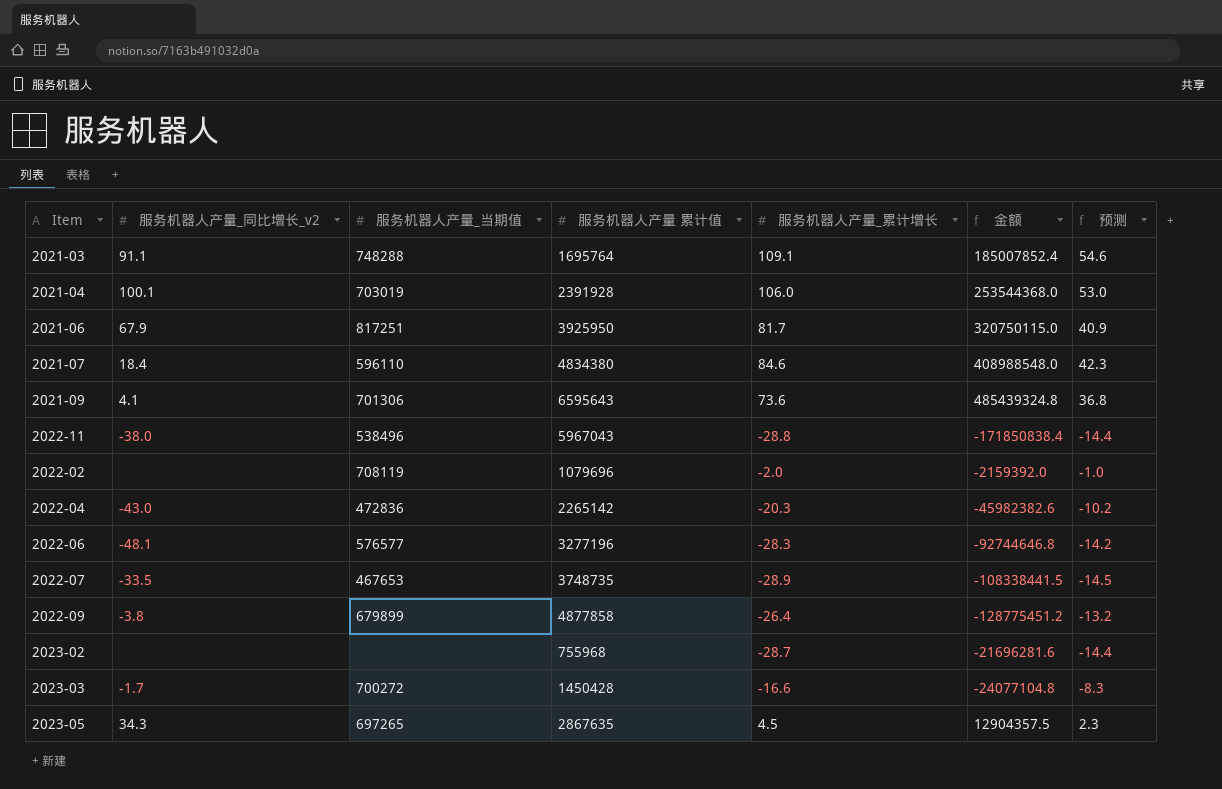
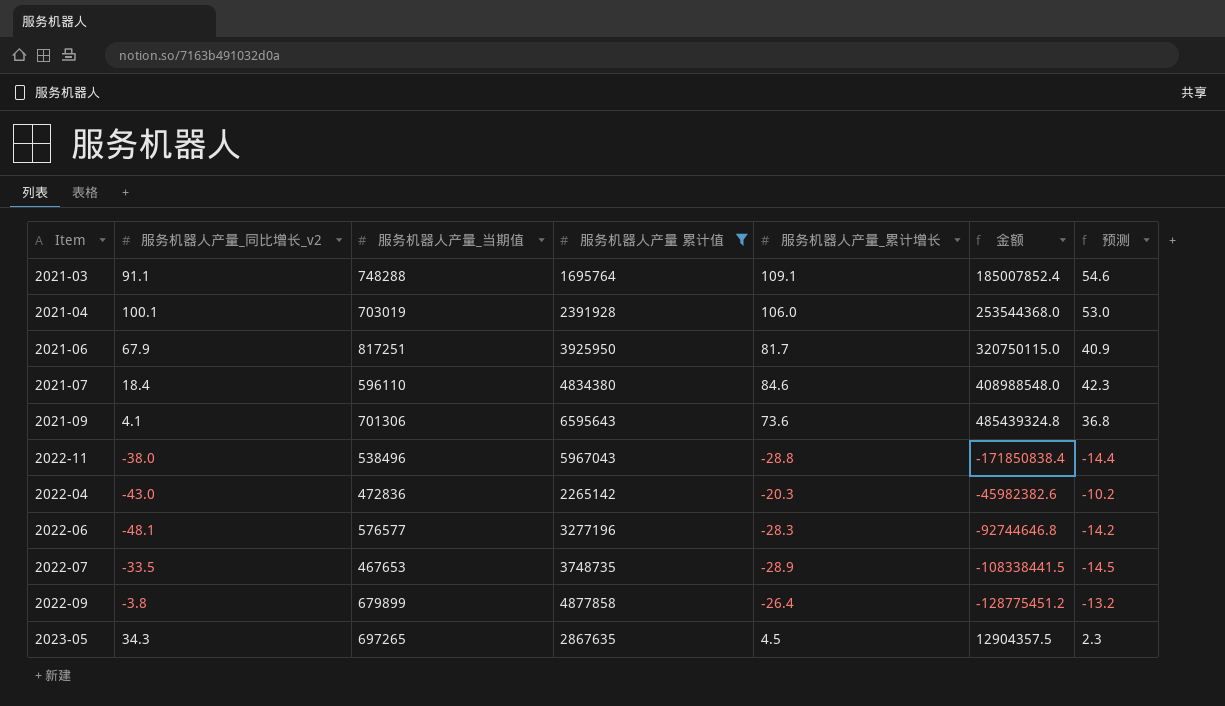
filter: none -> 服务机器人产量 累计值 >= 1695764

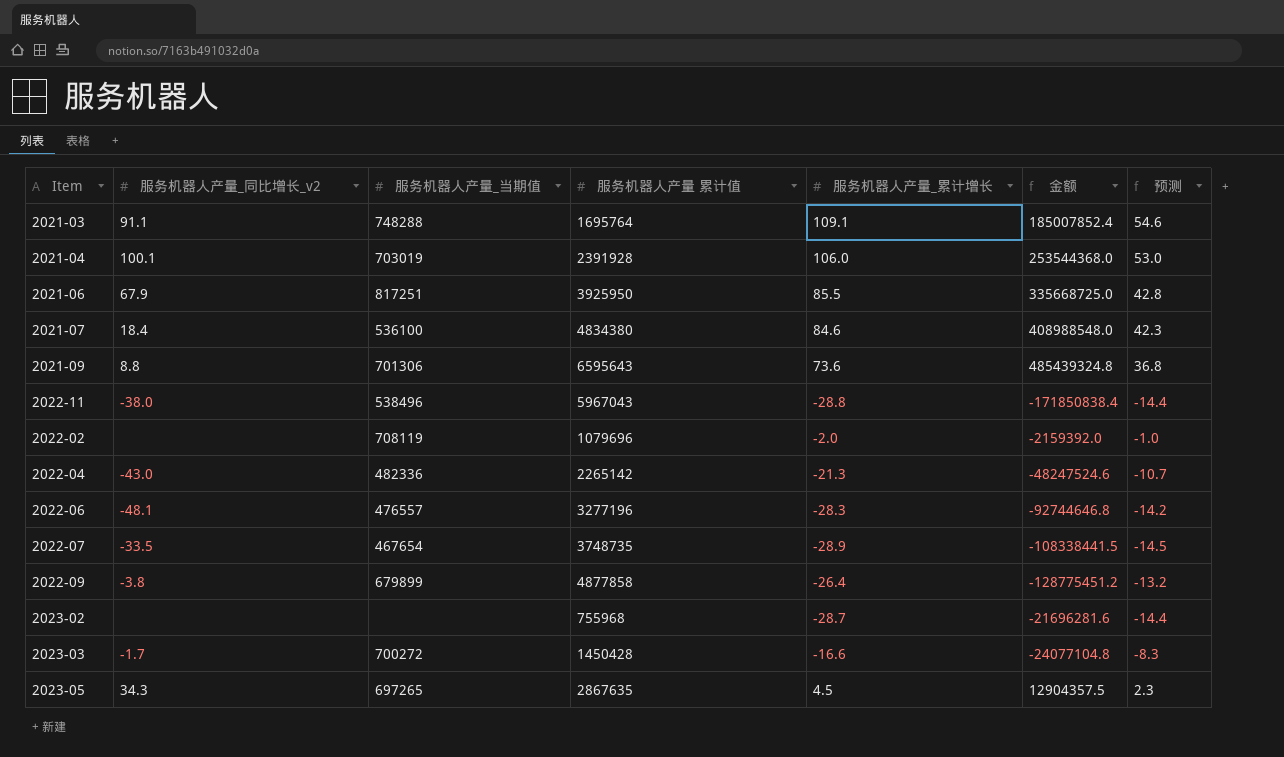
filter: 服务机器人产量 累计值 >= 1695764 -> none
2021-06 | 服务机器人产量_累计增长: 81.7 -> 85.5
2021-06 | 金额: 320750115.0 -> 335668725.0
2021-06 | 预测: 40.9 -> 42.8
2021-07 | 服务机器人产量_当期值: 596110 -> 536100
2021-09 | 服务机器人产量_同比增长_v2: 4.1 -> 8.8
2022-04 | 服务机器人产量_当期值: 472836 -> 482336
2022-04 | 服务机器人产量_累计增长: -20.3 -> -21.3
2022-04 | 金额: -45982382.6 -> -48247524.6
2022-04 | 预测: -10.2 -> -10.7
2022-06 | 服务机器人产量_当期值: 576577 -> 476557
2022-07 | 服务机器人产量_当期值: 467653 -> 467654

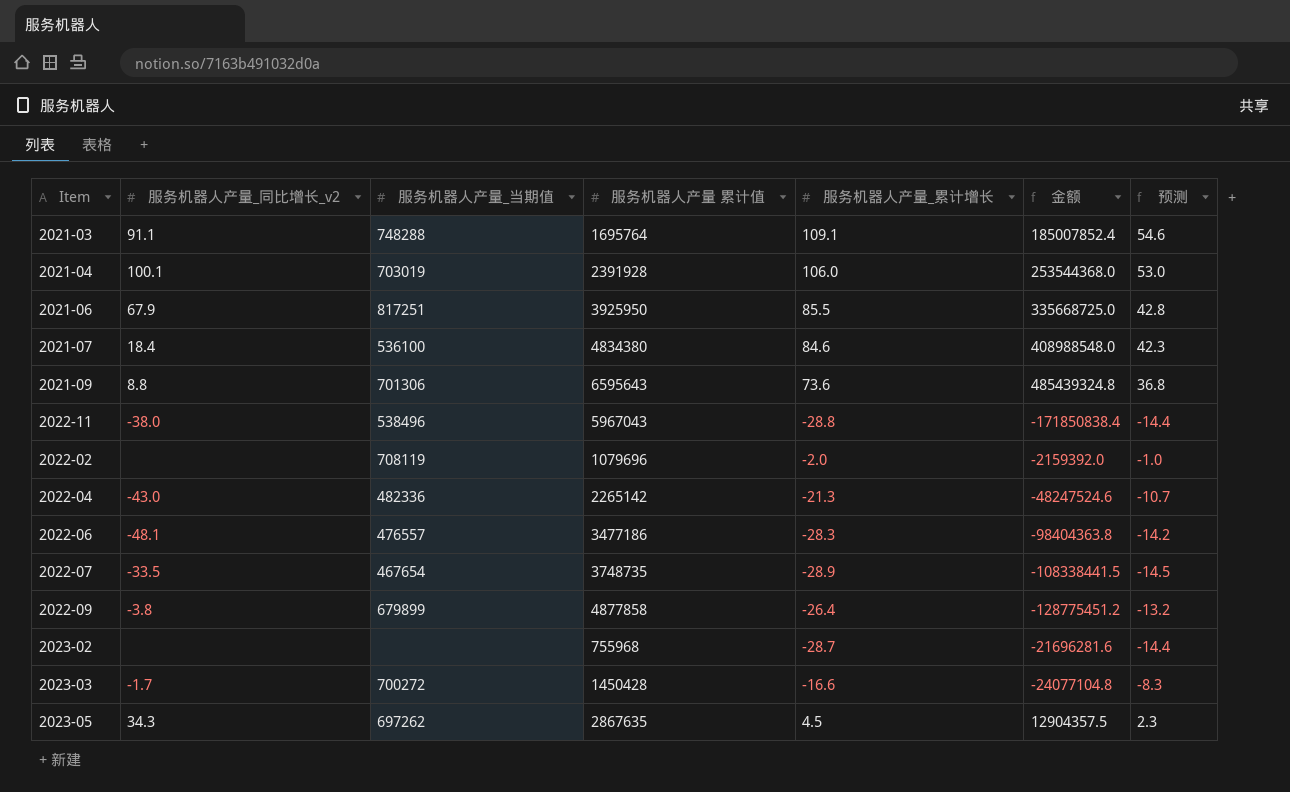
2022-06 | 服务机器人产量 累计值: 3277196 -> 3477186
2022-06 | 金额: -92744646.8 -> -98404363.8
2023-05 | 服务机器人产量_当期值: 697265 -> 697262

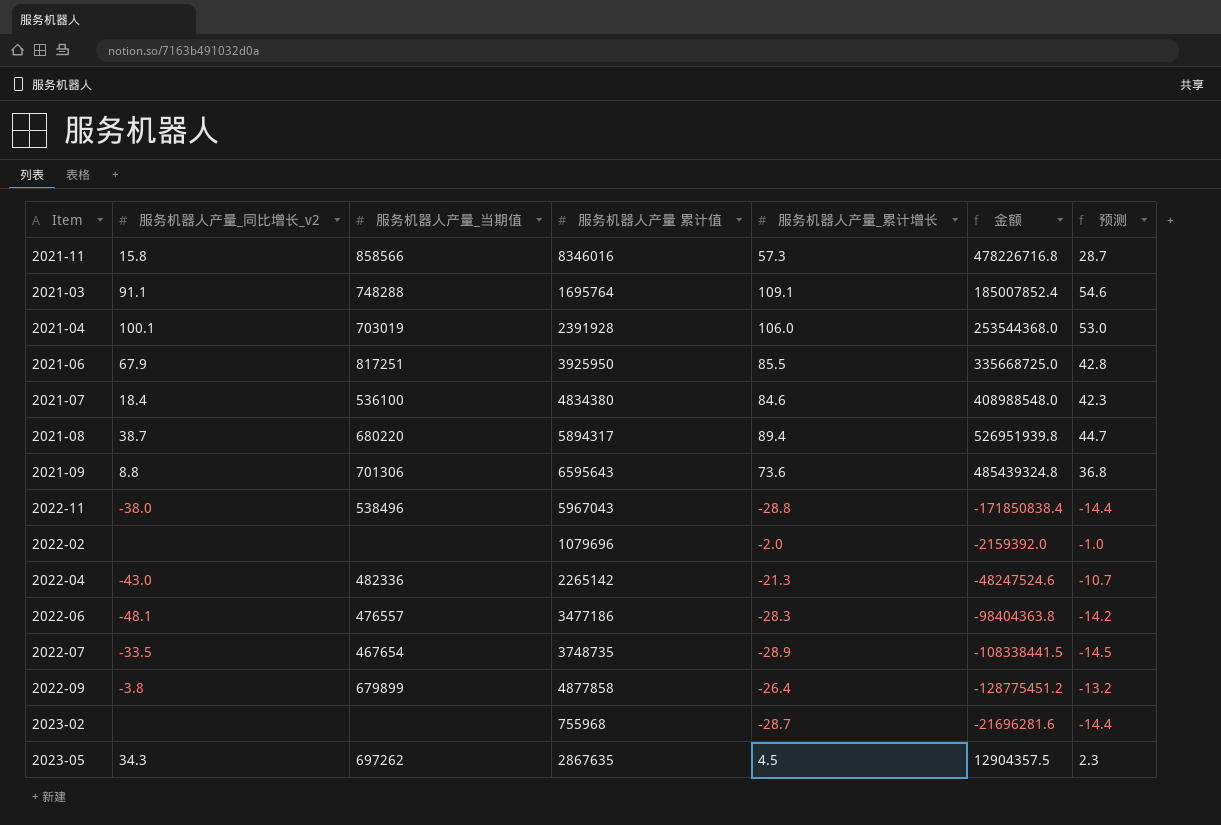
row 2023-03: -1.7 | 700272 | 1450428 | -16.6 | -24077104.8 | -8.3 -> none
row 2021-11: none -> 15.8 | 858566 | 8346016 | 57.3 | 478226716.8 | 28.7
row 2021-08: none -> 38.7 | 680220 | 5894317 | 89.4 | 526951939.8 | 44.7
2022-02 | 服务机器人产量_当期值: 708119 -> none

